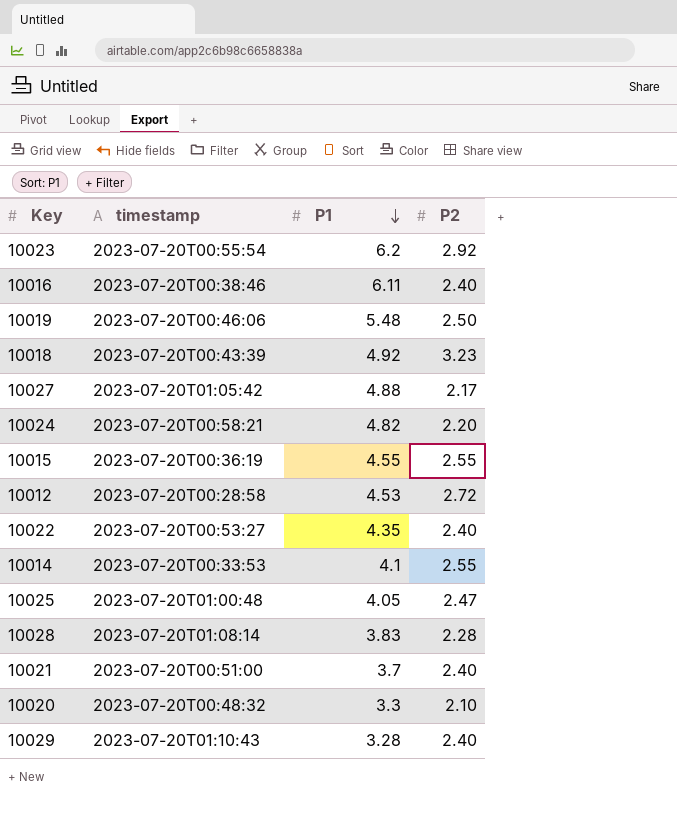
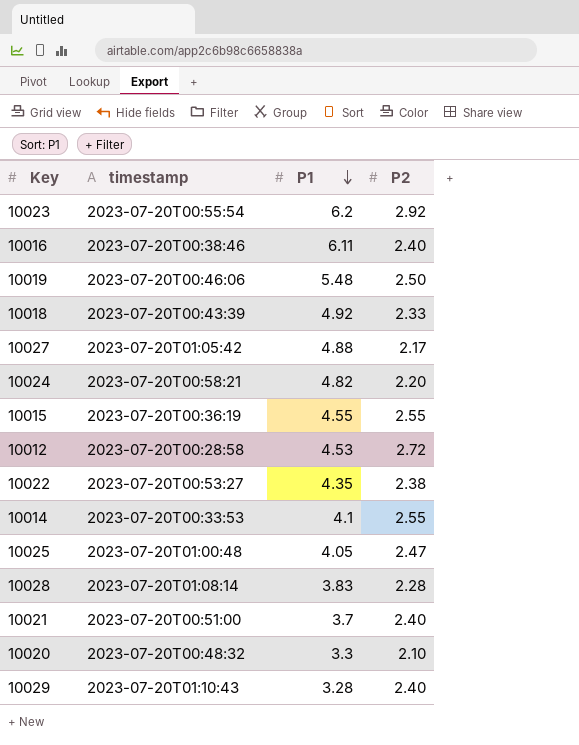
10018 | P2: 3.23 -> 2.33
10022 | P2: 2.40 -> 2.38

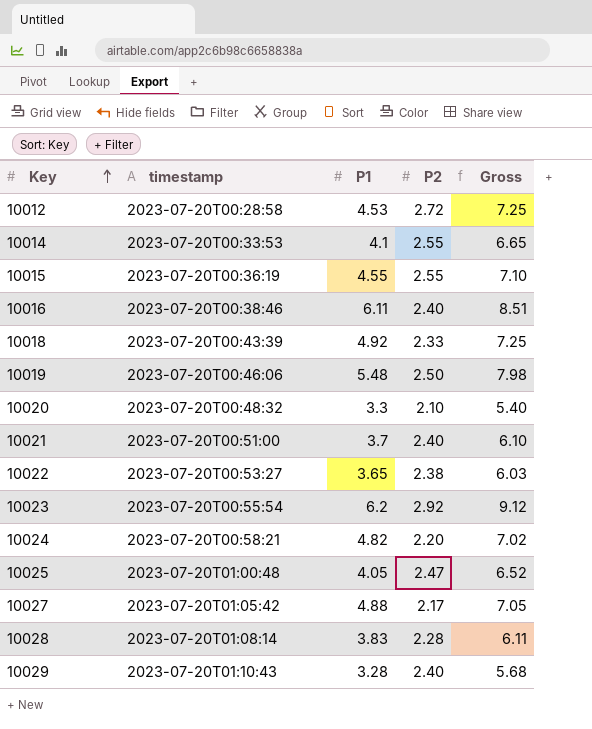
row order: P1 descending -> Key ascending
column Gross | formula: none -> [P1] + [P2]
10022 | P1: 4.35 -> 3.65

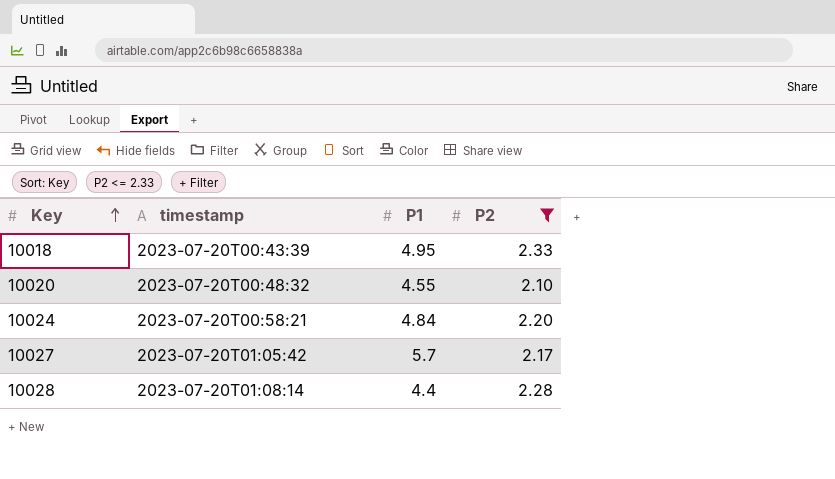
filter: none -> P2 <= 2.33
column Gross | formula: [P1] + [P2] -> none
10018 | P1: 4.92 -> 4.95
10020 | P1: 3.3 -> 4.55
10024 | P1: 4.82 -> 4.84
10027 | P1: 4.88 -> 5.7
10028 | P1: 3.83 -> 4.4

